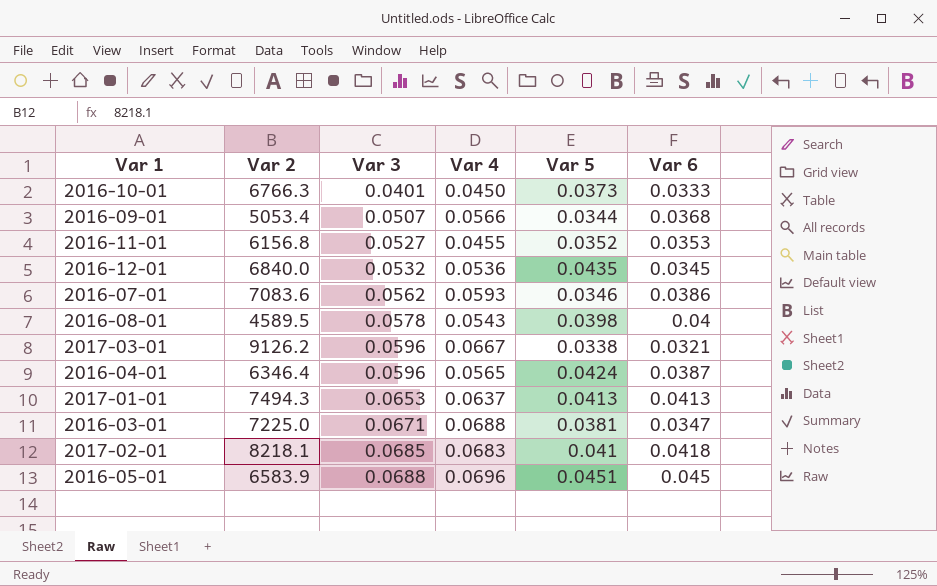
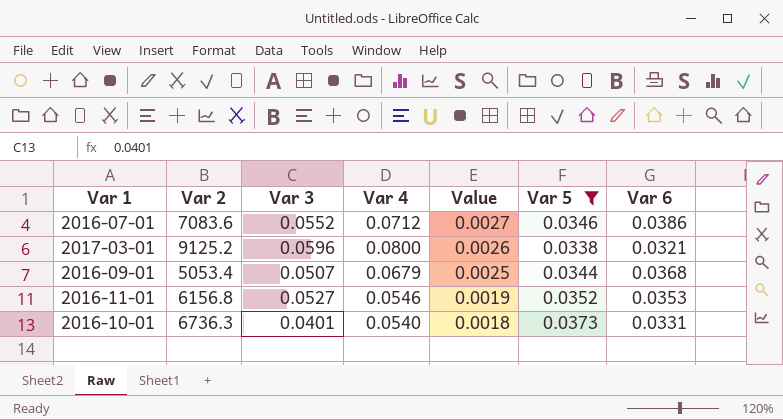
filter: none -> Var 5 <= 0.0373
row order: Var 3 ascending -> Value descending
column Value | formula: none -> [Var 4] * [Var 6]
2016-07-01 | Var 3: 0.0562 -> 0.0552
2016-07-01 | Var 4: 0.0593 -> 0.0712
2017-03-01 | Var 2: 9126.2 -> 9125.2
2017-03-01 | Var 4: 0.0667 -> 0.0800
2016-09-01 | Var 4: 0.0566 -> 0.0679
2016-11-01 | Var 4: 0.0455 -> 0.0546
2016-10-01 | Var 2: 6766.3 -> 6736.3
2016-10-01 | Var 4: 0.0450 -> 0.0540
2016-10-01 | Var 6: 0.0333 -> 0.0331

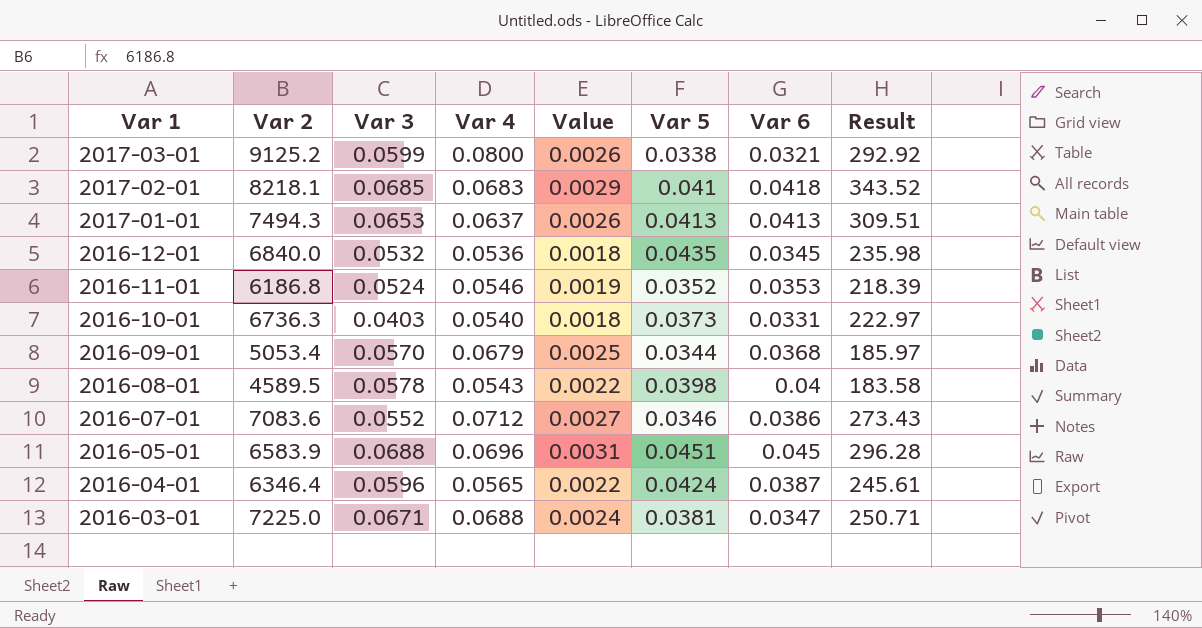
filter: Var 5 <= 0.0373 -> none
row order: Value descending -> Var 1 descending
column Result | formula: none -> [Var 2] * [Var 6]
2017-03-01 | Var 3: 0.0596 -> 0.0599
2016-11-01 | Var 2: 6156.8 -> 6186.8
2016-11-01 | Var 3: 0.0527 -> 0.0524
2016-10-01 | Var 3: 0.0401 -> 0.0403
2016-09-01 | Var 3: 0.0507 -> 0.0570

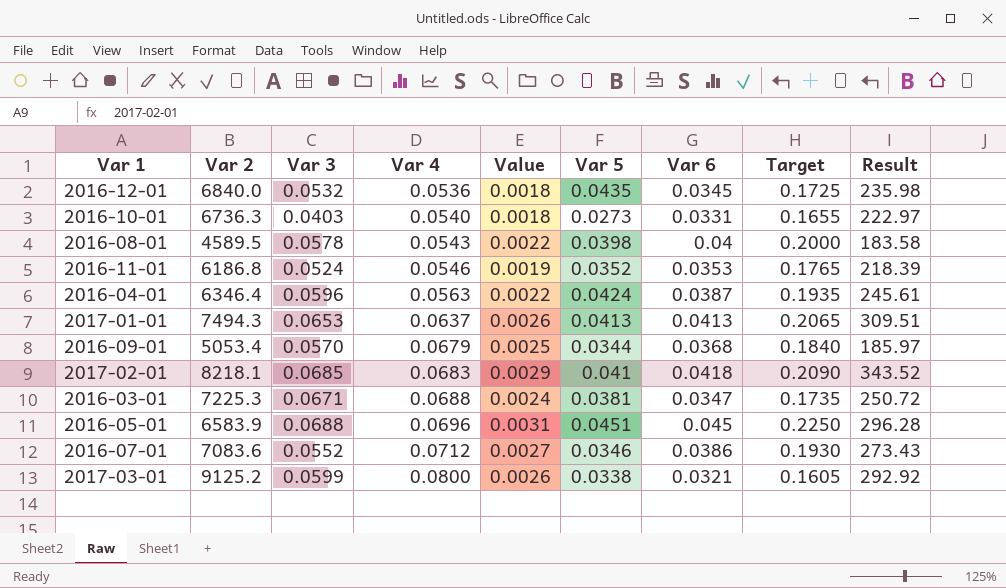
row order: Var 1 descending -> Var 4 ascending
column Target | formula: none -> [Var 6] * 5
2016-10-01 | Var 5: 0.0373 -> 0.0273
2016-04-01 | Var 4: 0.0565 -> 0.0563
2016-03-01 | Var 2: 7225.0 -> 7225.3
2016-03-01 | Result: 250.71 -> 250.72

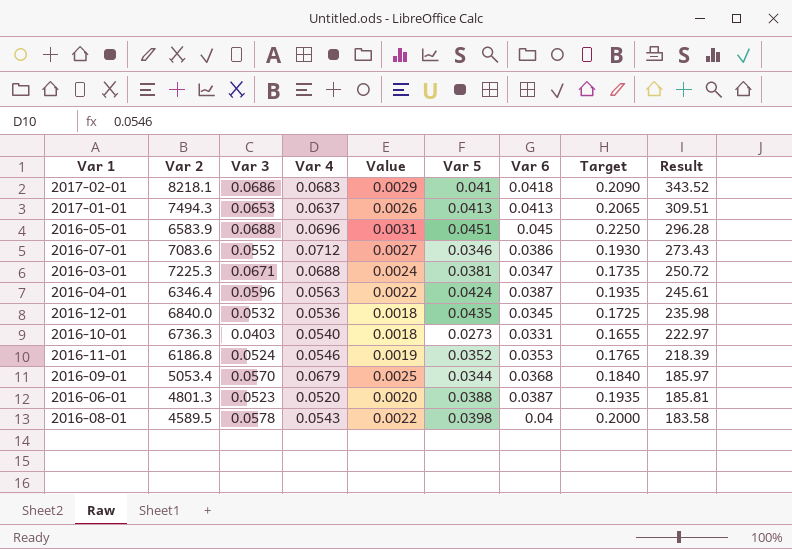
row order: Var 4 ascending -> Result descending
row 2017-03-01: 9125.2 | 0.0599 | 0.0800 | 0.0026 | 0.0338 | 0.0321 | 0.1605 | 292.92 -> none
2017-02-01 | Var 3: 0.0685 -> 0.0686
row 2016-06-01: none -> 4801.3 | 0.0523 | 0.0520 | 0.0020 | 0.0388 | 0.0387 | 0.1935 | 185.81

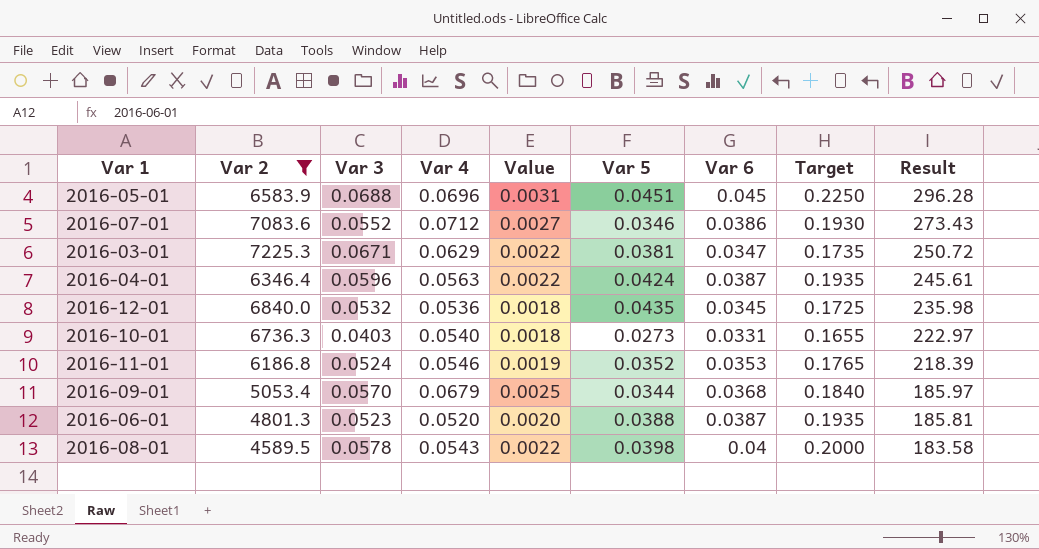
filter: none -> Var 2 <= 7225.3
2016-03-01 | Var 4: 0.0688 -> 0.0629
2016-03-01 | Value: 0.0024 -> 0.0022

